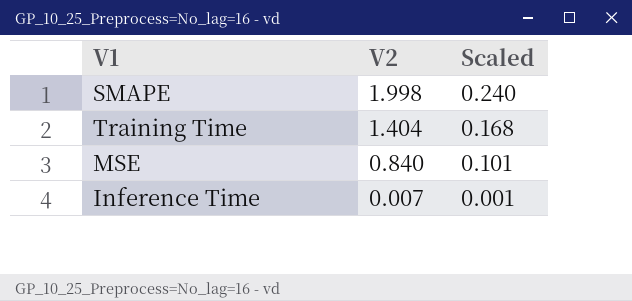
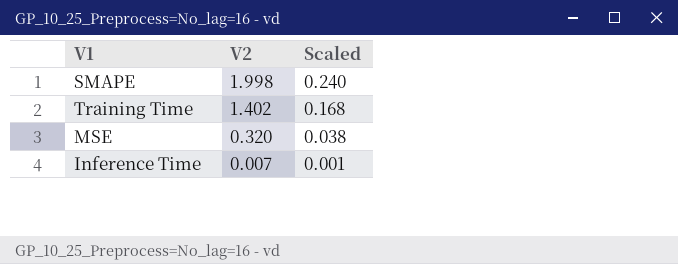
Training Time | V2: 1.404 -> 1.402
MSE | V2: 0.840 -> 0.320
MSE | Scaled: 0.101 -> 0.038

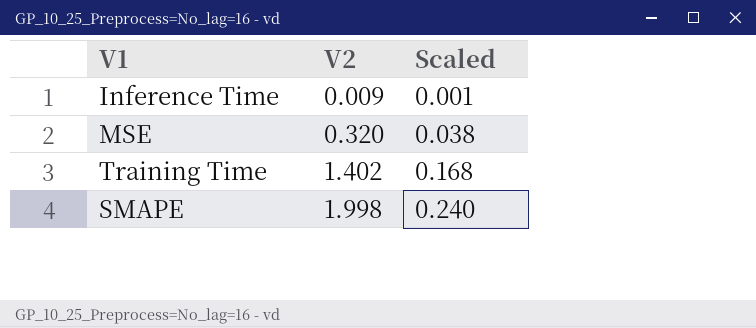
row order: V2 descending -> V2 ascending
Inference Time | V2: 0.007 -> 0.009

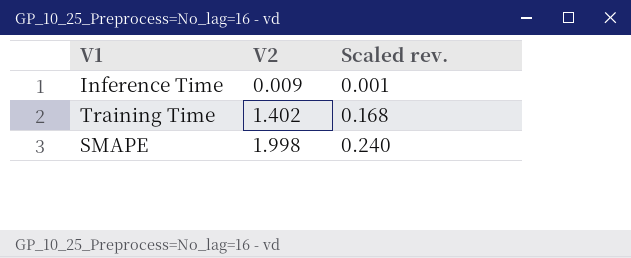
column name: Scaled -> Scaled rev.
row MSE: 0.320 | 0.038 -> none

